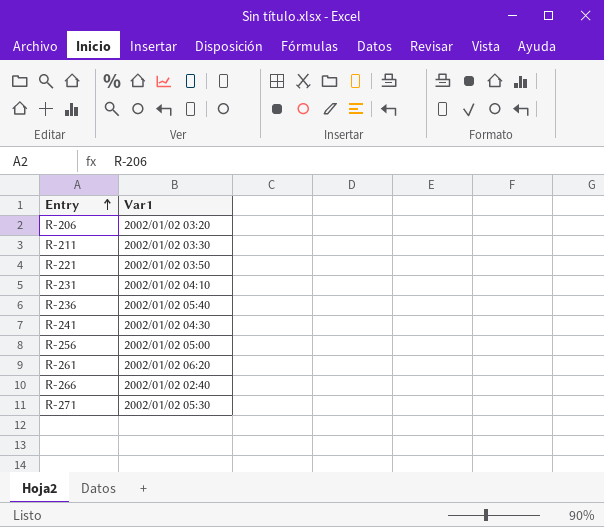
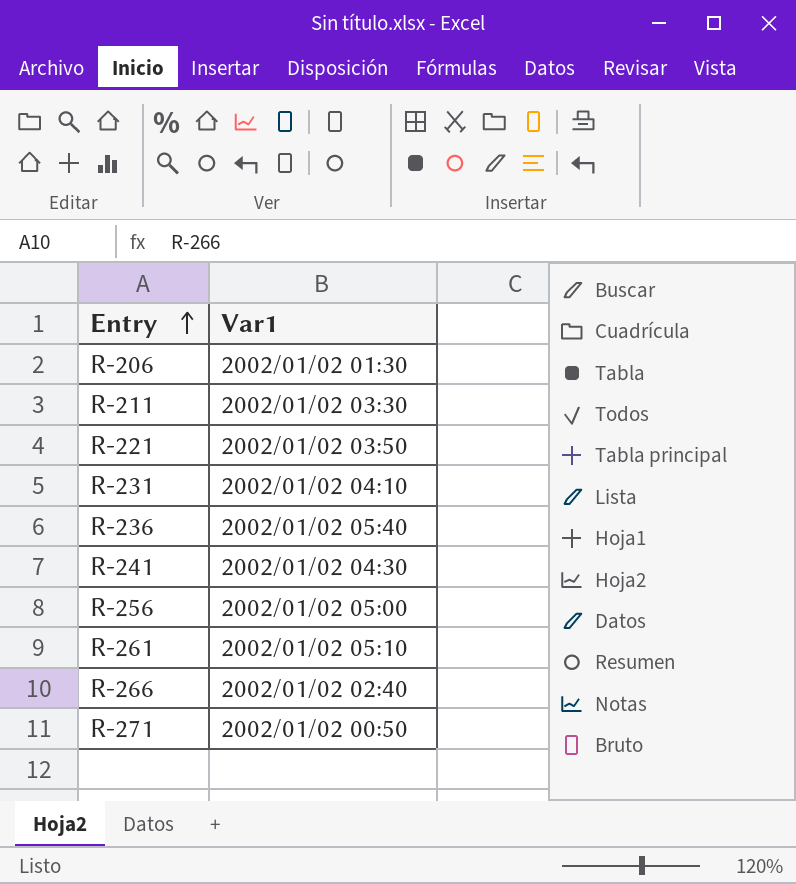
R-206 | Var1: 2002/01/02 03:20 -> 2002/01/02 01:30
R-261 | Var1: 2002/01/02 06:20 -> 2002/01/02 05:10
R-271 | Var1: 2002/01/02 05:30 -> 2002/01/02 00:50

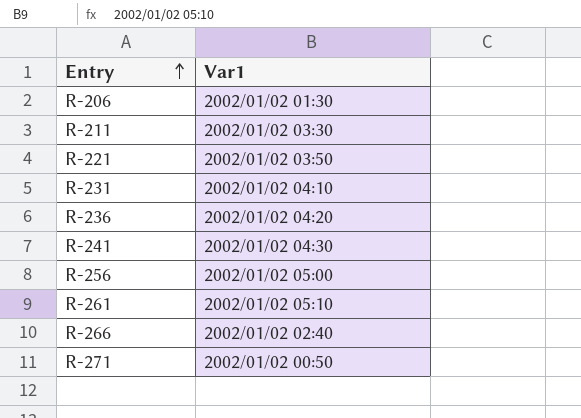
R-236 | Var1: 2002/01/02 05:40 -> 2002/01/02 04:20

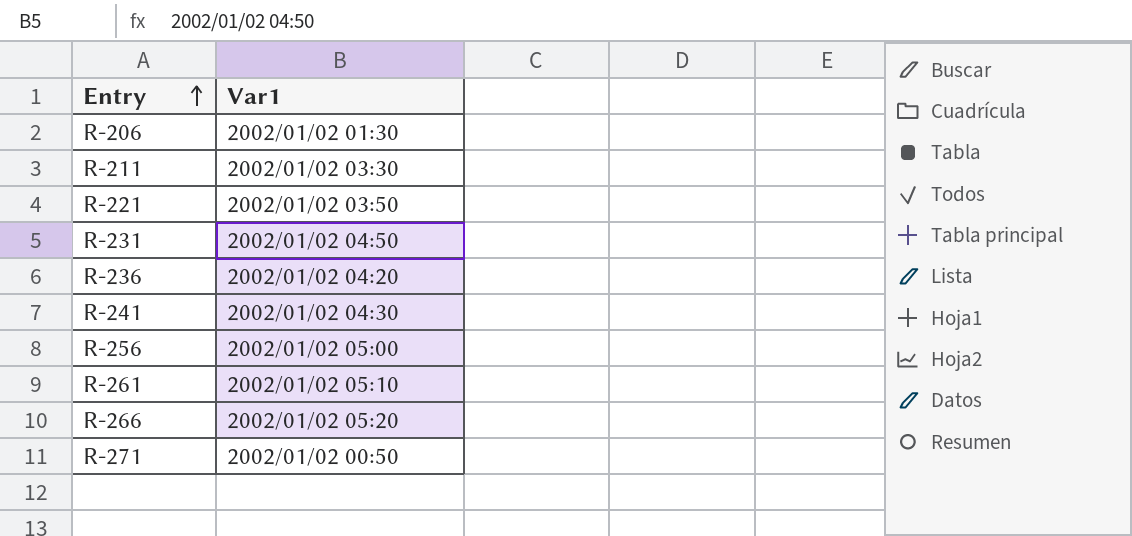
R-231 | Var1: 2002/01/02 04:10 -> 2002/01/02 04:50
R-266 | Var1: 2002/01/02 02:40 -> 2002/01/02 05:20

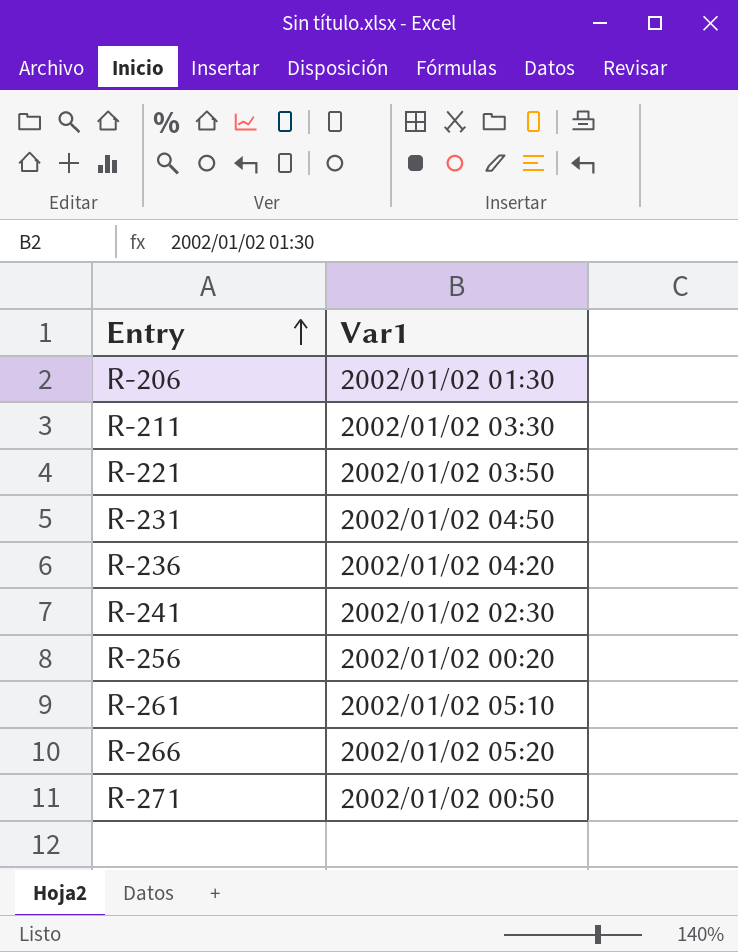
R-241 | Var1: 2002/01/02 04:30 -> 2002/01/02 02:30
R-256 | Var1: 2002/01/02 05:00 -> 2002/01/02 00:20

